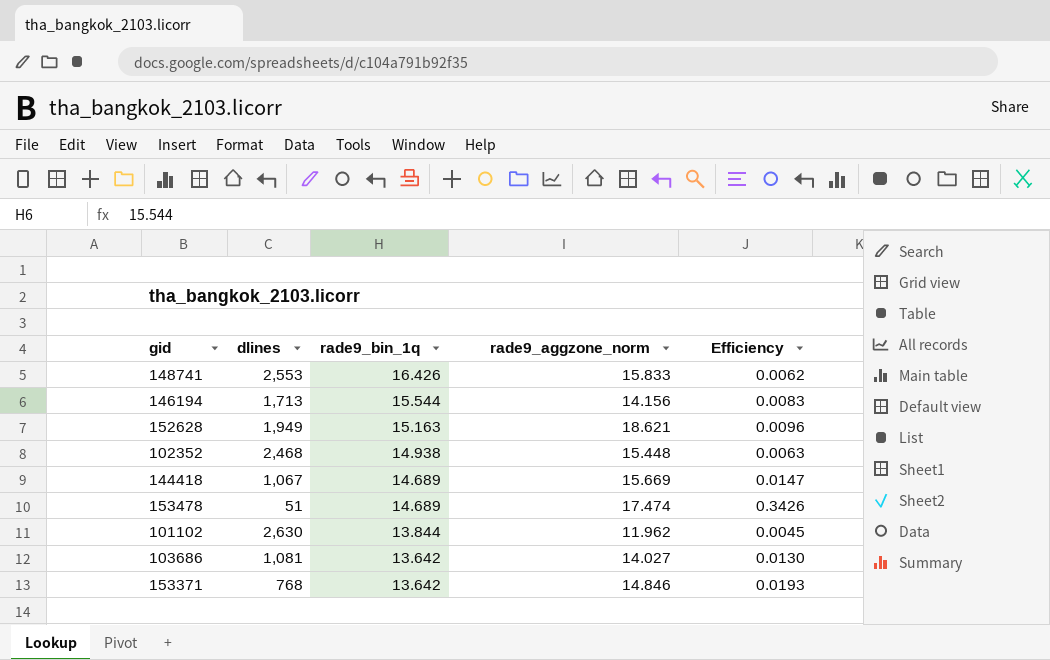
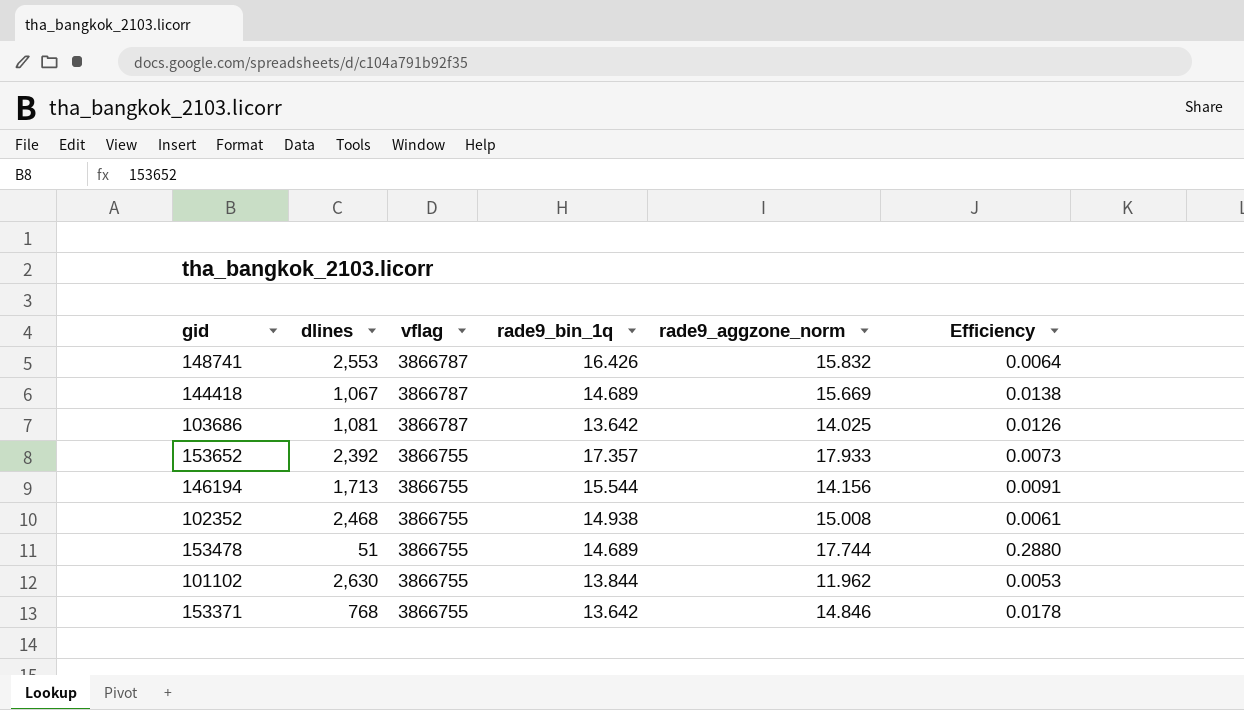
row order: rade9_bin_1q descending -> vflag descending
column vflag | position: none -> 3
column Efficiency | formula: [rade9_aggzone_norm] / [dlines] -> [rade9_bin_1q] / [dlines]
row 152628: 1,949 | 15.163 | 18.621 | 0.0096 -> none
148741 | rade9_aggzone_norm: 15.833 -> 15.832
103686 | rade9_aggzone_norm: 14.027 -> 14.025
row 153652: none -> 2,392 | 3866755 | 17.357 | 17.933 | 0.0073
102352 | rade9_aggzone_norm: 15.448 -> 15.008
153478 | rade9_aggzone_norm: 17.474 -> 17.744

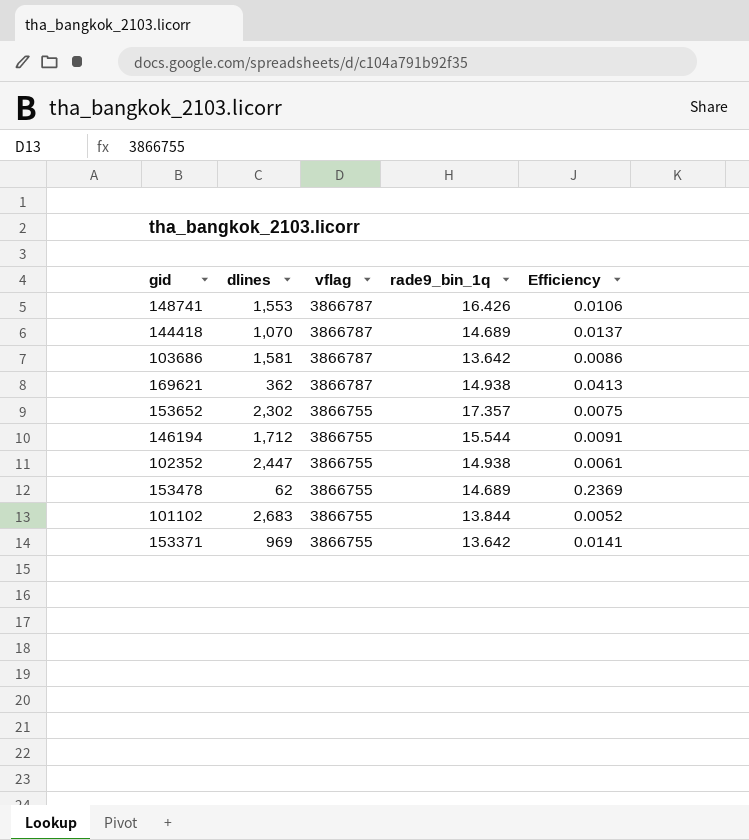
column rade9_aggzone_norm | position: 5 -> none
148741 | dlines: 2,553 -> 1,553
148741 | Efficiency: 0.0064 -> 0.0106
144418 | dlines: 1,067 -> 1,070
144418 | Efficiency: 0.0138 -> 0.0137
103686 | dlines: 1,081 -> 1,581
103686 | Efficiency: 0.0126 -> 0.0086
row 169621: none -> 362 | 3866787 | 14.938 | 0.0413
153652 | dlines: 2,392 -> 2,302
153652 | Efficiency: 0.0073 -> 0.0075
146194 | dlines: 1,713 -> 1,712
102352 | dlines: 2,468 -> 2,447
153478 | dlines: 51 -> 62
153478 | Efficiency: 0.2880 -> 0.2369
101102 | dlines: 2,630 -> 2,683
101102 | Efficiency: 0.0053 -> 0.0052
153371 | dlines: 768 -> 969
153371 | Efficiency: 0.0178 -> 0.0141

